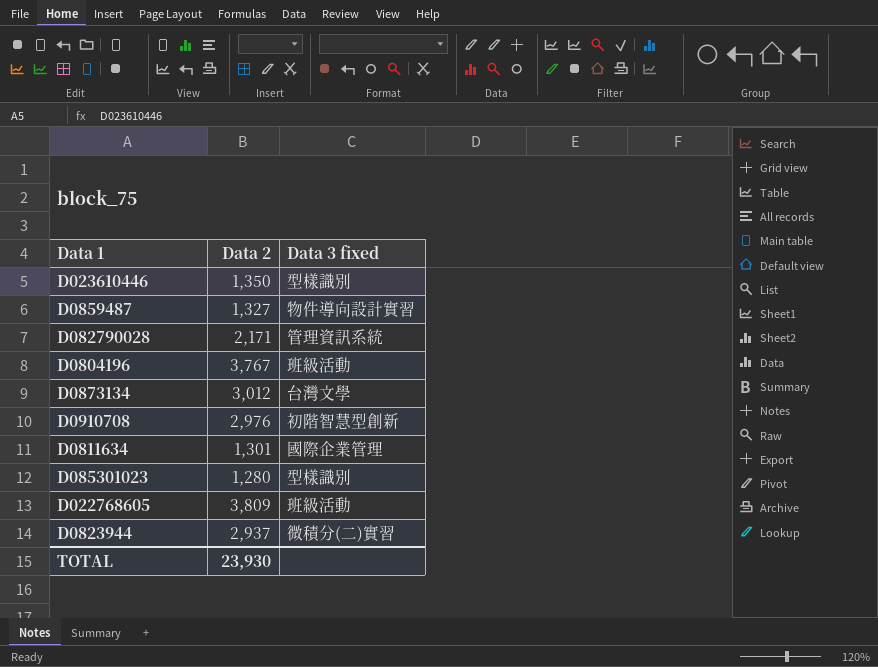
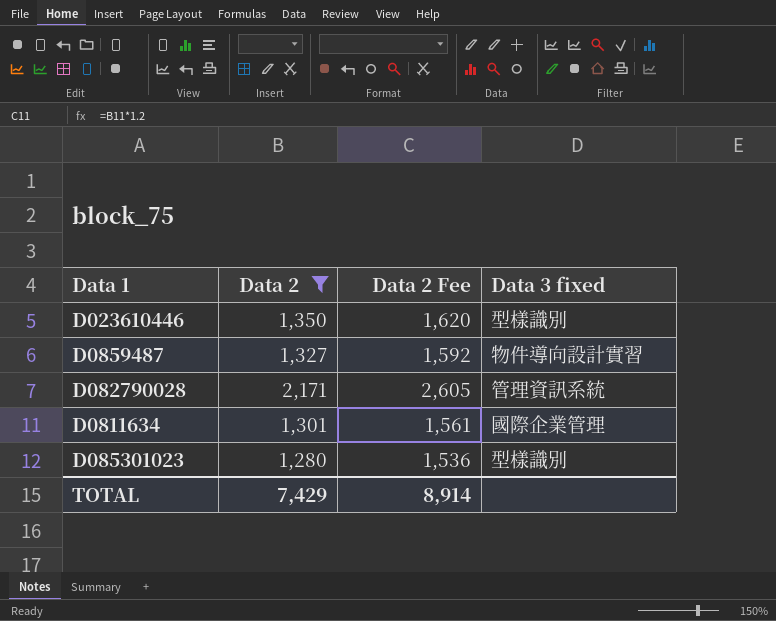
filter: none -> Data 2 <= 2,171
column Data 2 Fee | formula: none -> [Data 2] * 1.2
TOTAL | Data 2: 23,930 -> 7,429

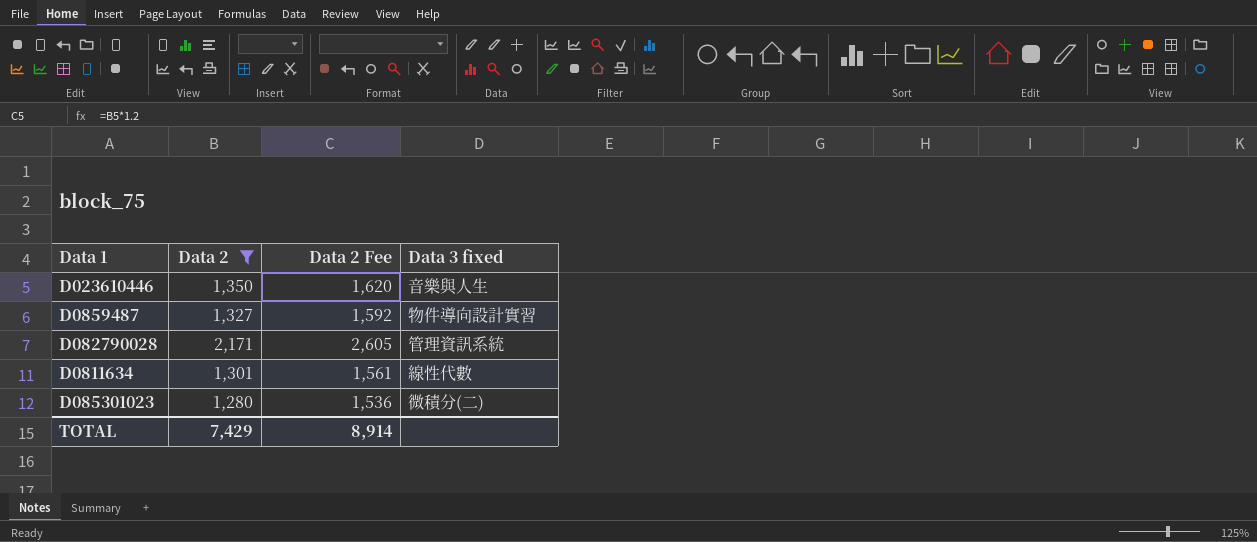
D023610446 | Data 3 fixed: 型樣識別 -> 音樂與人生
D0811634 | Data 3 fixed: 國際企業管理 -> 線性代數
D085301023 | Data 3 fixed: 型樣識別 -> 微積分(二)

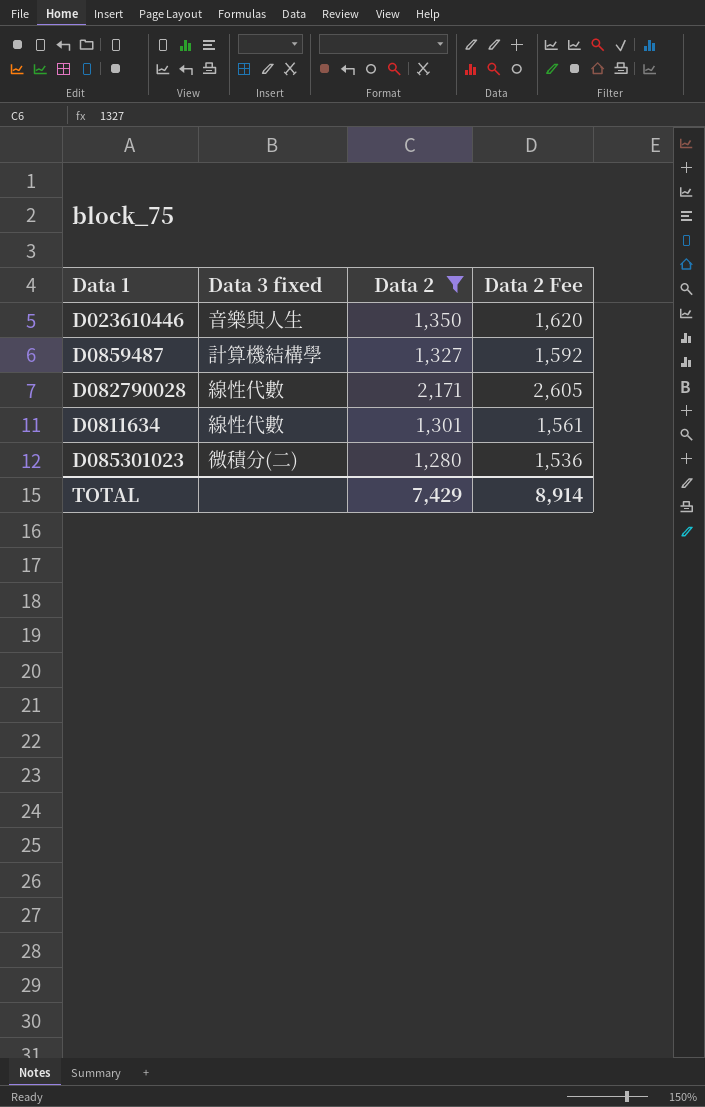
column Data 3 fixed | position: 4 -> 2
D0859487 | Data 3 fixed: 物件導向設計實習 -> 計算機結構學
D082790028 | Data 3 fixed: 管理資訊系統 -> 線性代數

